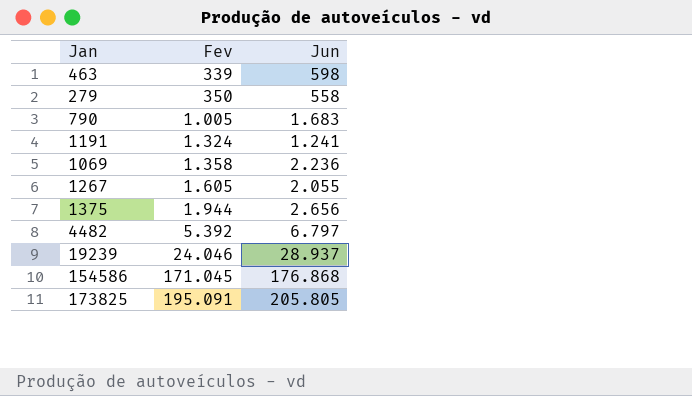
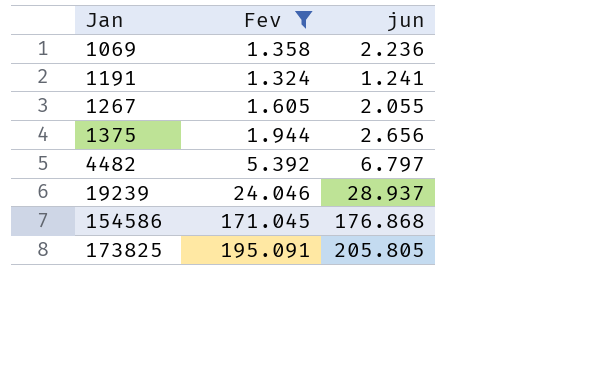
filter: none -> Fev >= 1.324
row order: Fev ascending -> Jan ascending
column name: Jun -> jun

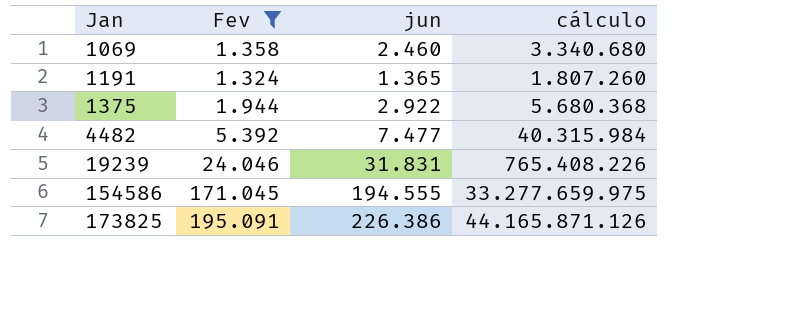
column cálculo | formula: none -> [Fev] * [jun]
row 1267: 1.605 | 2.055 -> none
1069 | jun: 2.236 -> 2.460
1191 | jun: 1.241 -> 1.365
1375 | jun: 2.656 -> 2.922
4482 | jun: 6.797 -> 7.477
19239 | jun: 28.937 -> 31.831
154586 | jun: 176.868 -> 194.555
173825 | jun: 205.805 -> 226.386

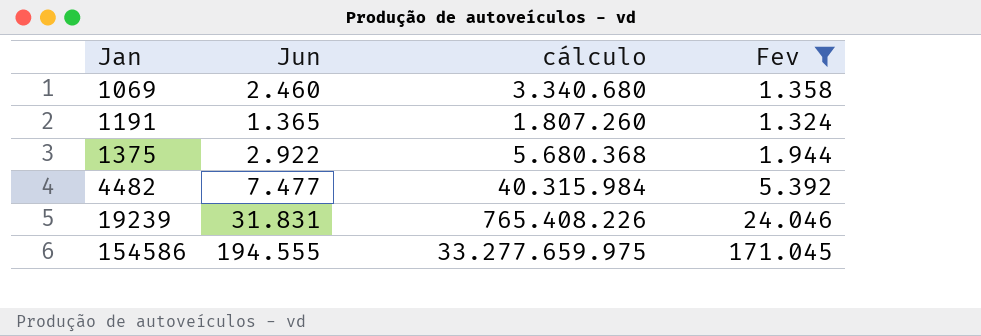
column name: jun -> Jun
column Fev | position: 2 -> 4
row 173825: 195.091 | 226.386 | 44.165.871.126 -> none

